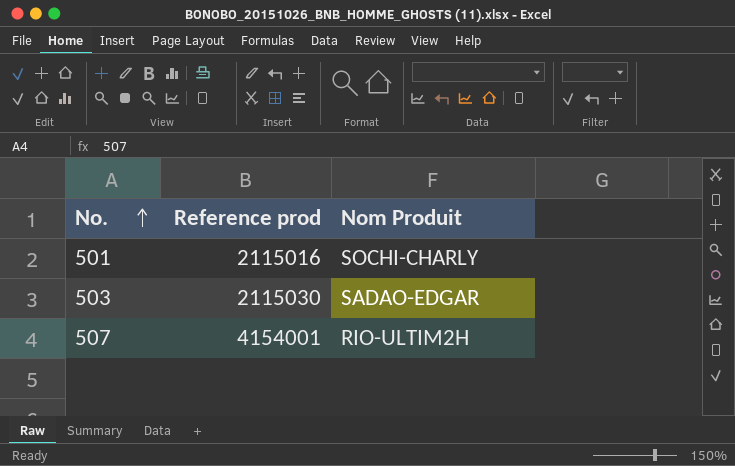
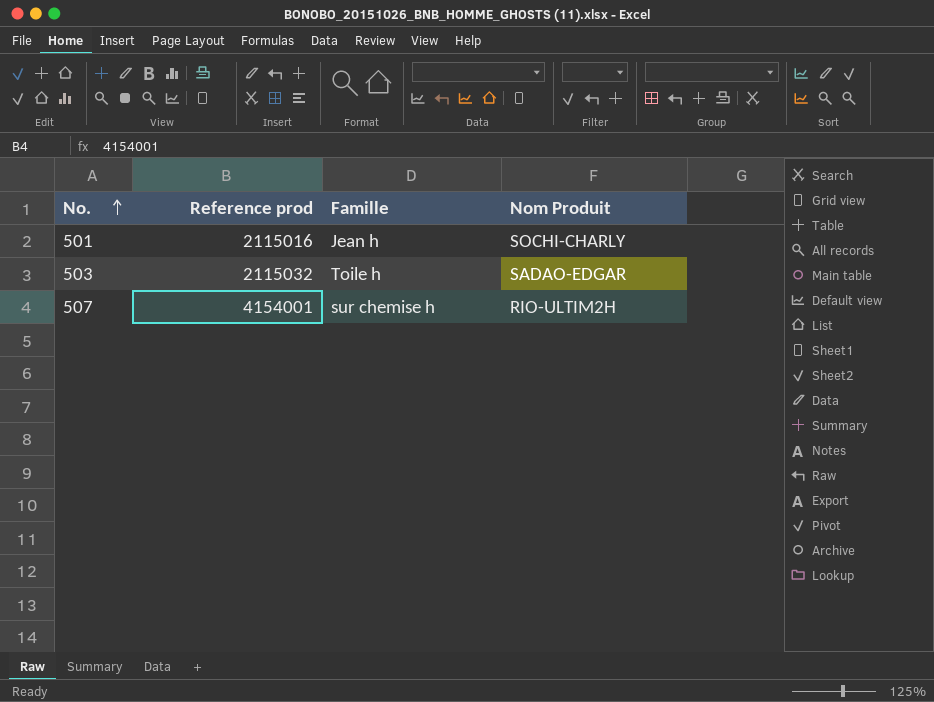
column Famille | position: none -> 3
503 | Reference prod: 2115030 -> 2115032

